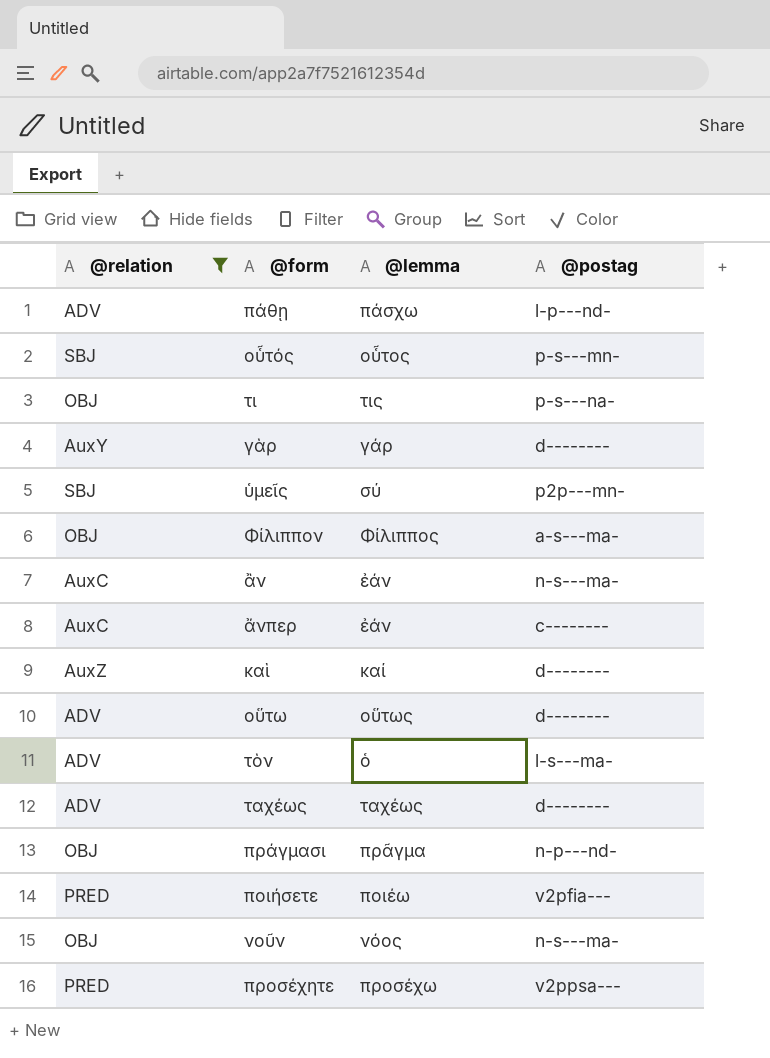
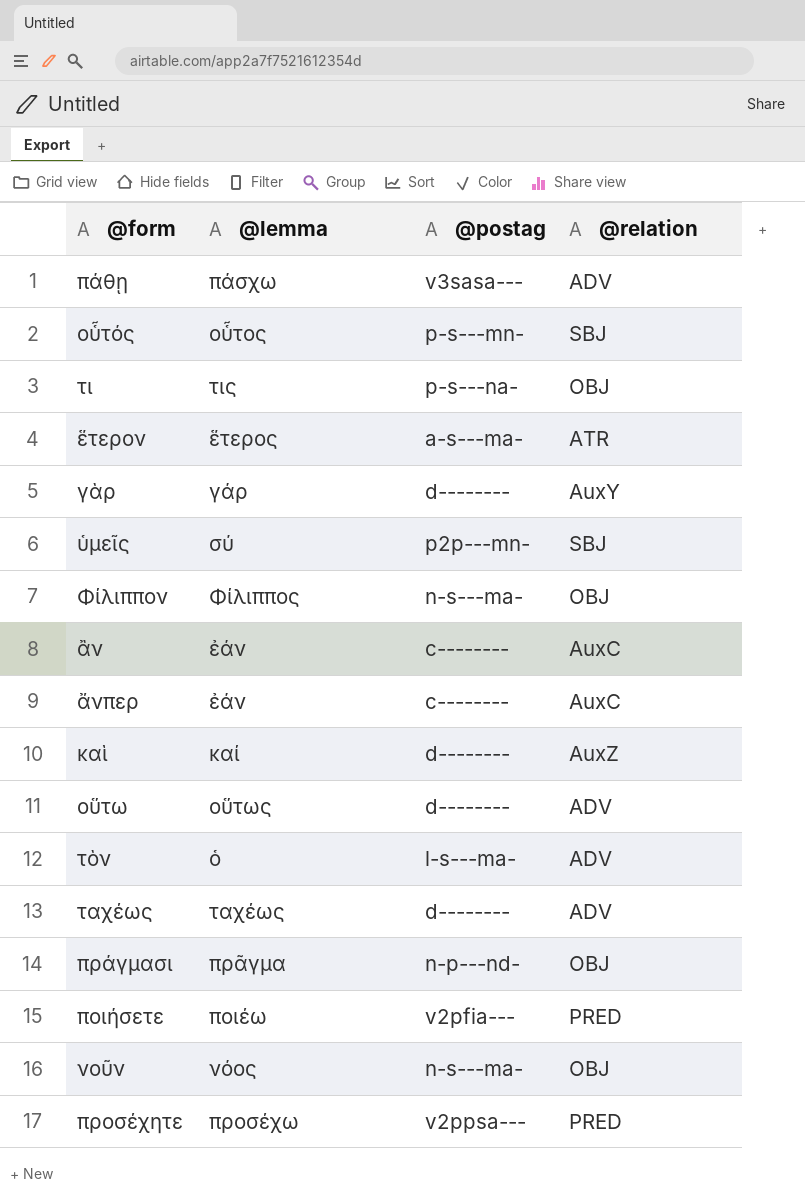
filter: @relation != ATR -> none
column @relation | position: 1 -> 4
πάθῃ | @postag: l-p---nd- -> v3sasa---
Φίλιππον | @postag: a-s---ma- -> n-s---ma-
ἂν | @postag: n-s---ma- -> c--------

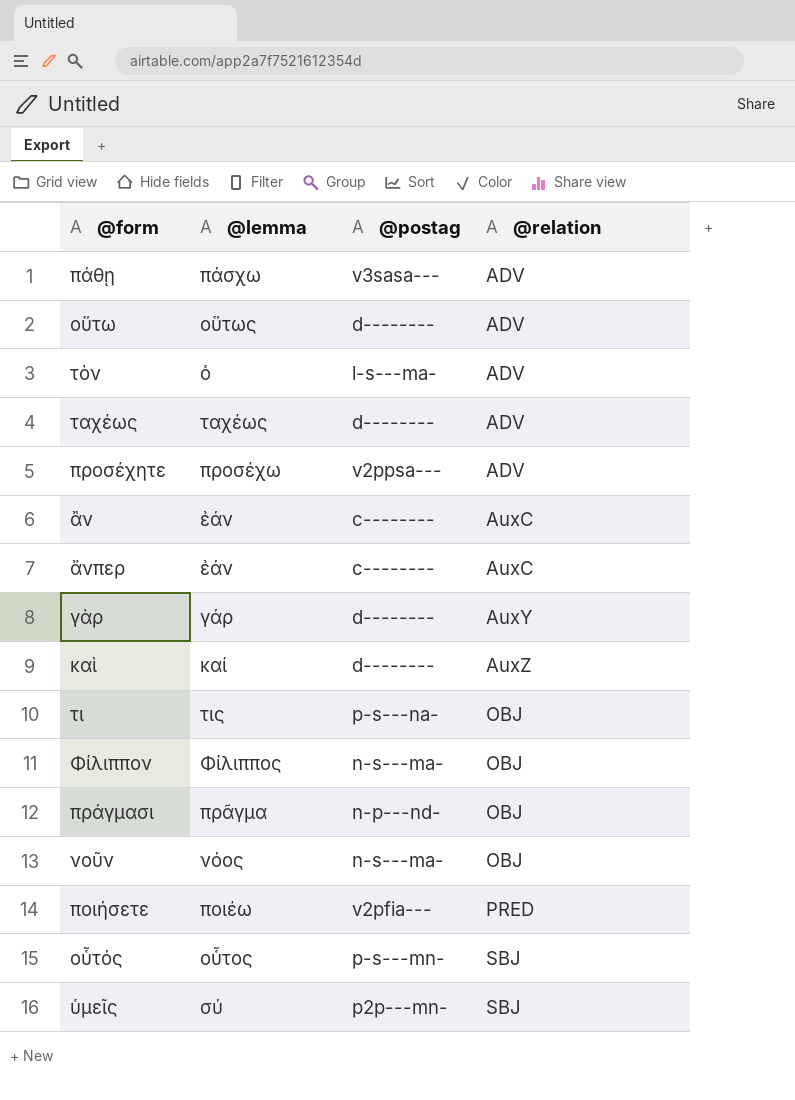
row order: none -> @relation ascending
row ἕτερον: ἕτερος | a-s---ma- | ATR -> none
προσέχητε | @relation: PRED -> ADV

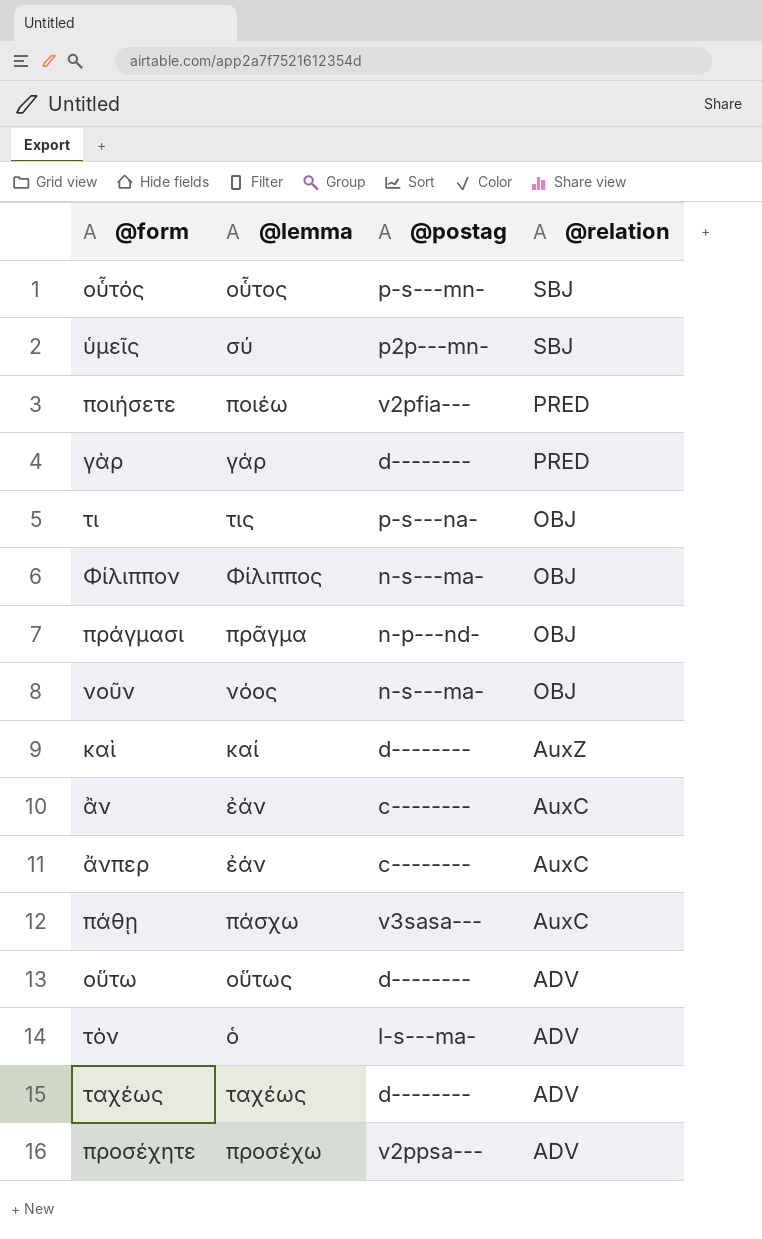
row order: @relation ascending -> @relation descending
γὰρ | @relation: AuxY -> PRED
πάθῃ | @relation: ADV -> AuxC

